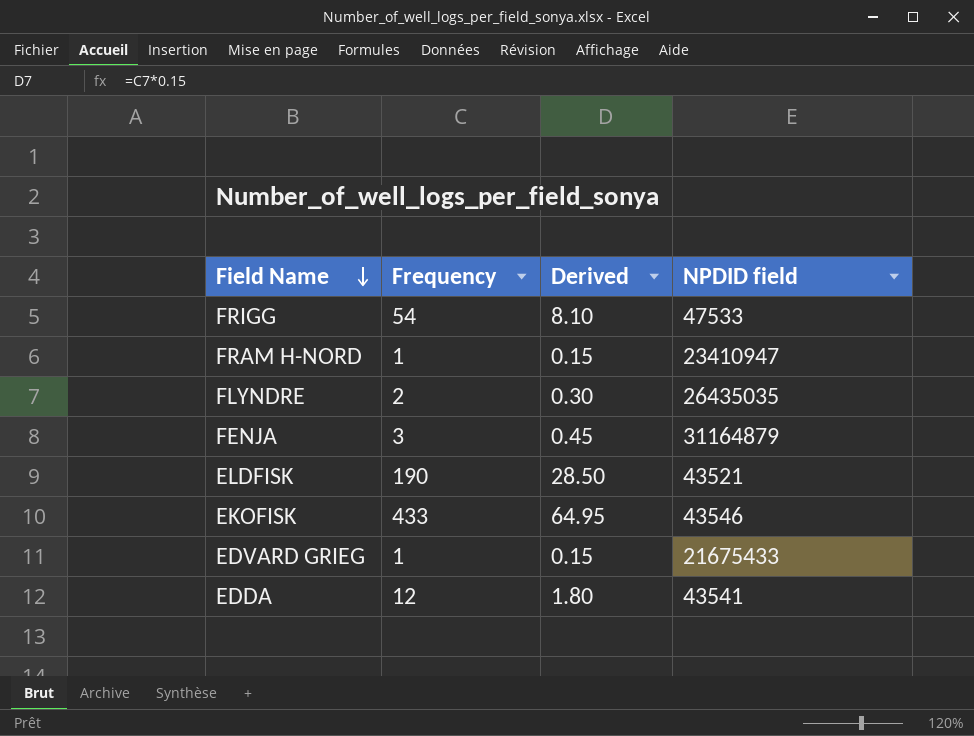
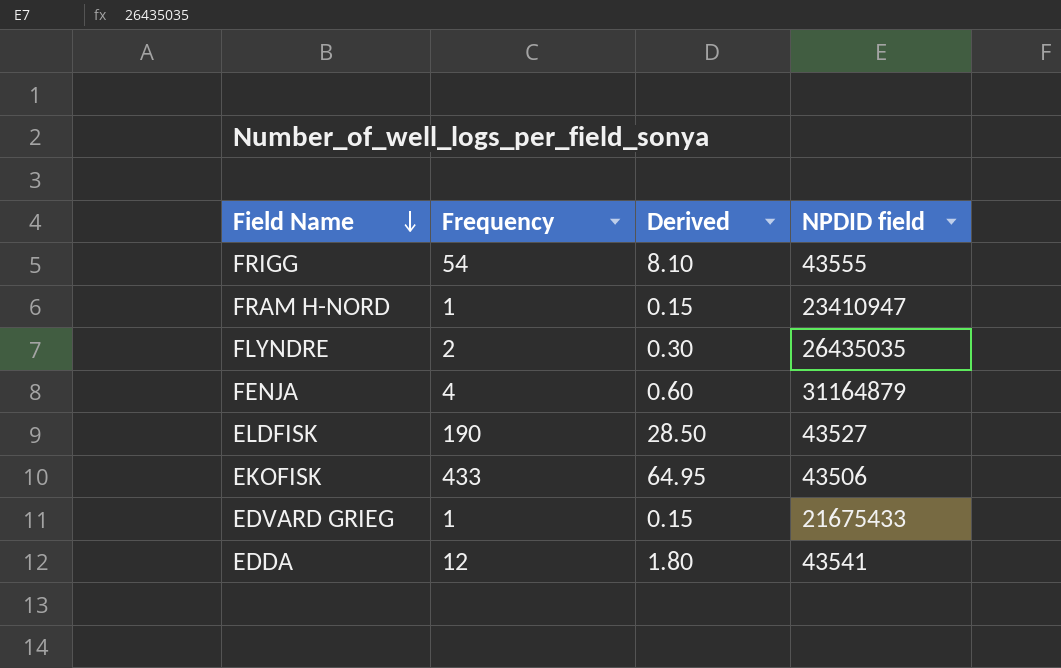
FRIGG | NPDID field: 47533 -> 43555
FENJA | Frequency: 3 -> 4
FENJA | Derived: 0.45 -> 0.60
ELDFISK | NPDID field: 43521 -> 43527
EKOFISK | NPDID field: 43546 -> 43506

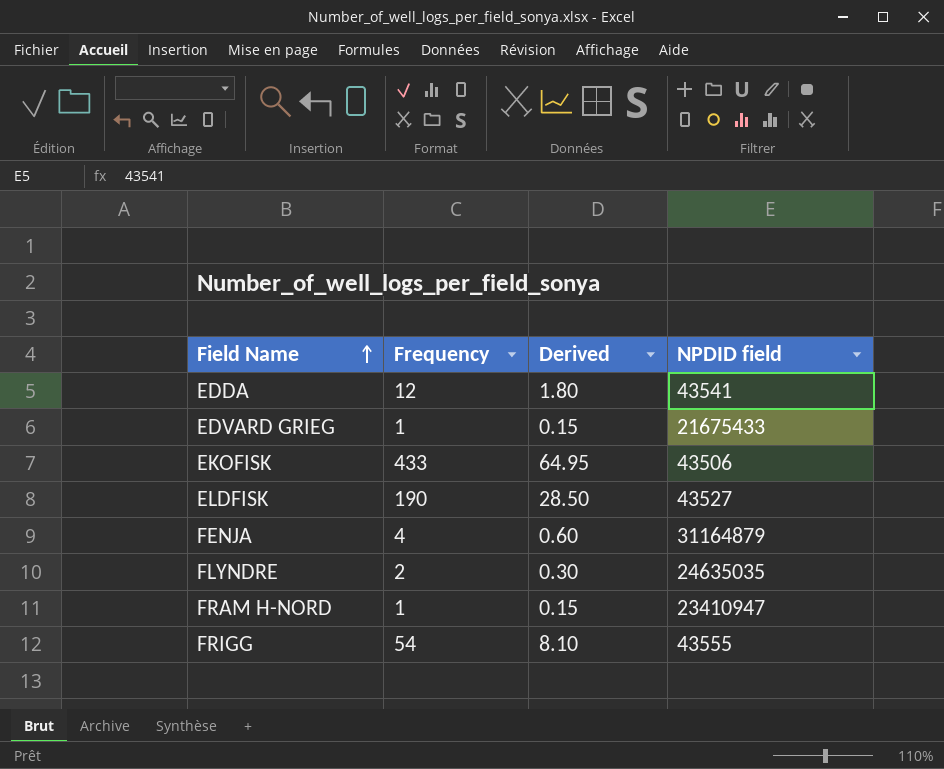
row order: Field Name descending -> Field Name ascending
FLYNDRE | NPDID field: 26435035 -> 24635035

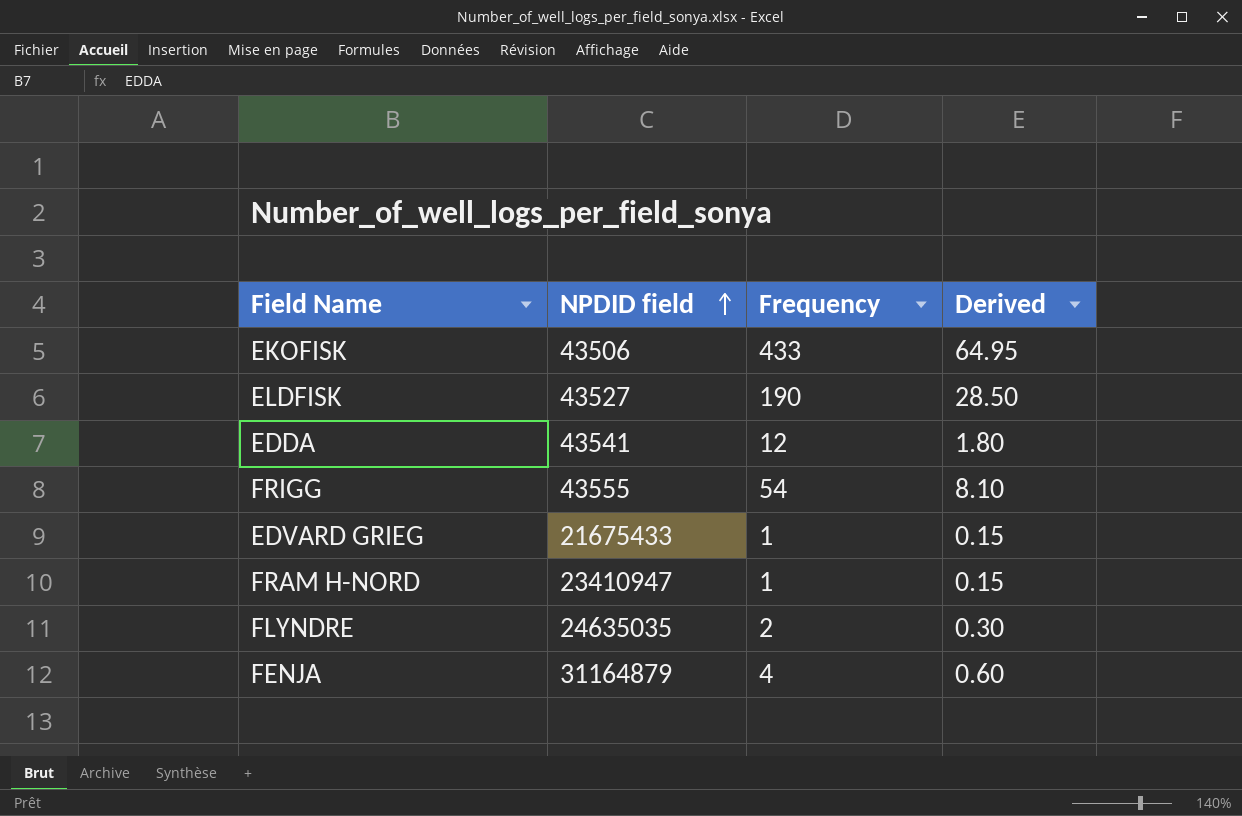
row order: Field Name ascending -> NPDID field ascending
column NPDID field | position: 4 -> 2

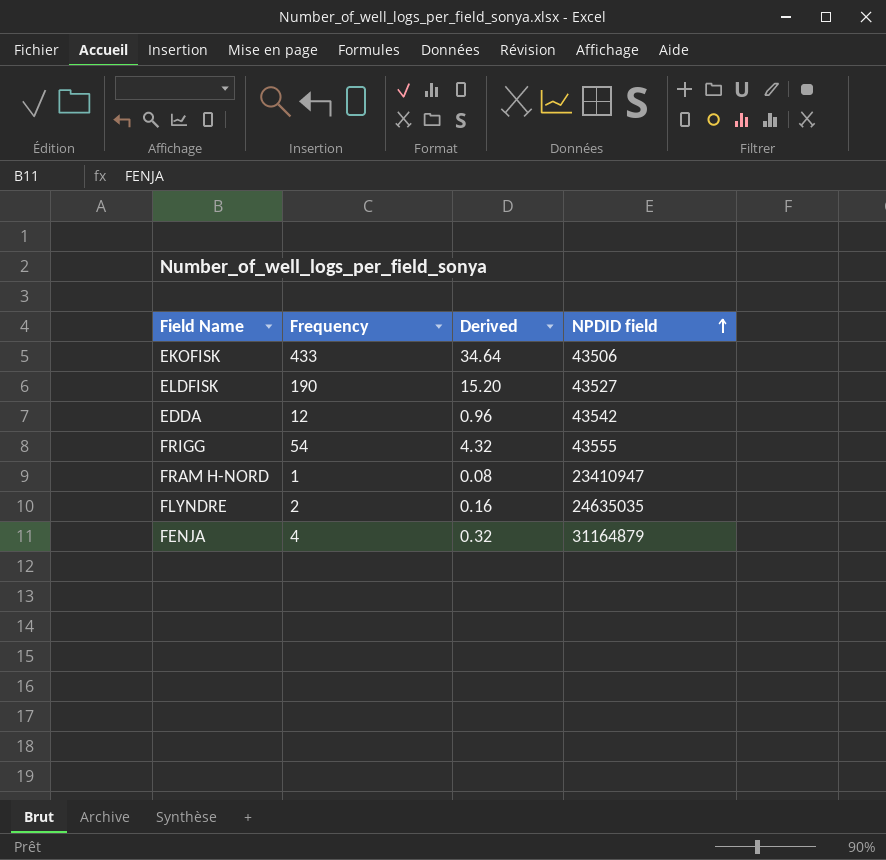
column Derived | formula: [Frequency] * 0.15 -> [Frequency] * 0.08
column NPDID field | position: 2 -> 4
row EDVARD GRIEG: 21675433 | 1 | 0.15 -> none
EDDA | NPDID field: 43541 -> 43542

